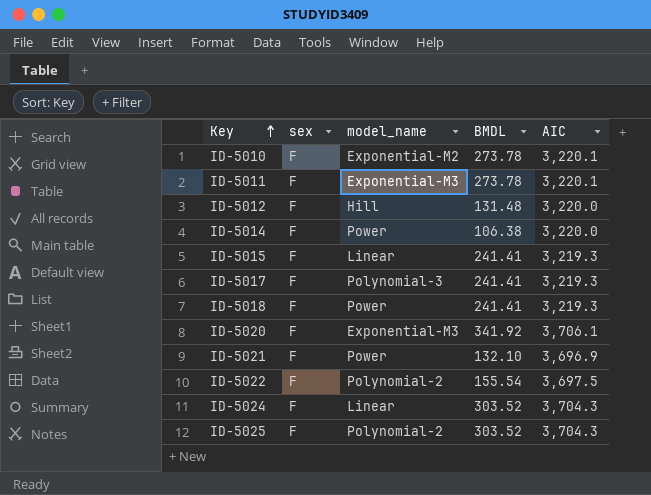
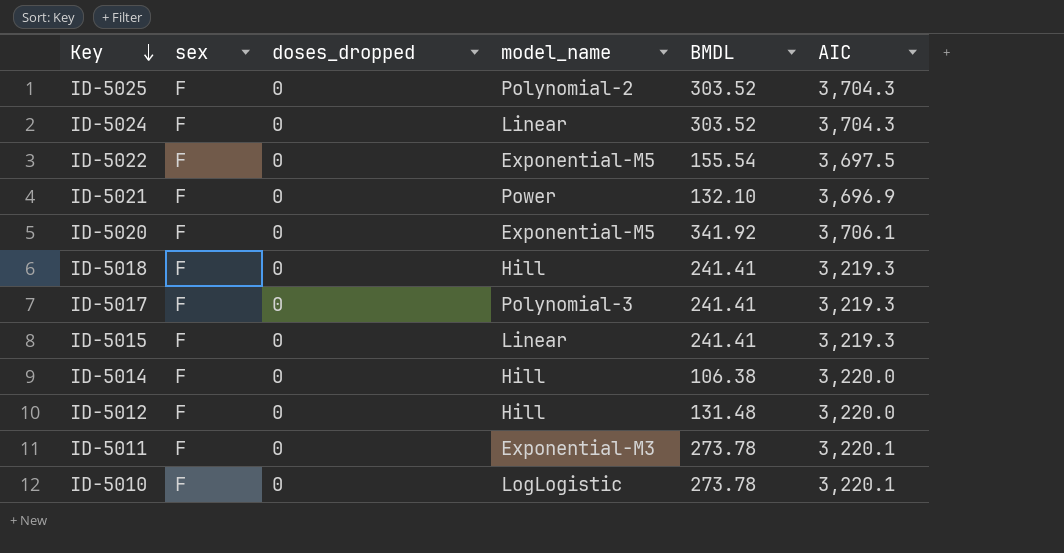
row order: Key ascending -> Key descending
column doses_dropped | position: none -> 3
ID-5022 | model_name: Polynomial-2 -> Exponential-M5
ID-5020 | model_name: Exponential-M3 -> Exponential-M5
ID-5018 | model_name: Power -> Hill
ID-5014 | model_name: Power -> Hill
ID-5010 | model_name: Exponential-M2 -> LogLogistic

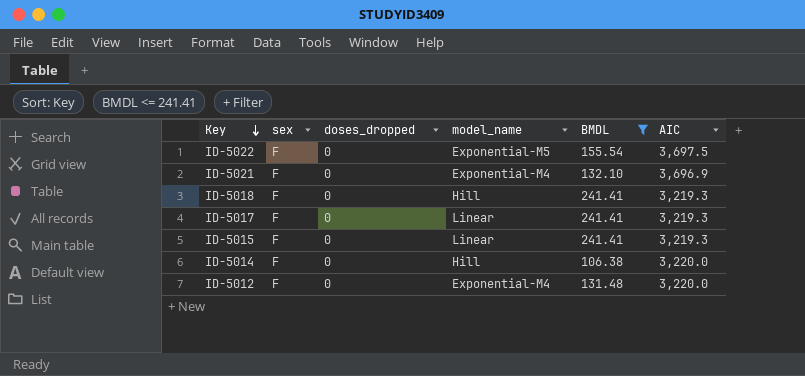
filter: none -> BMDL <= 241.41
ID-5021 | model_name: Power -> Exponential-M4
ID-5017 | model_name: Polynomial-3 -> Linear
ID-5012 | model_name: Hill -> Exponential-M4

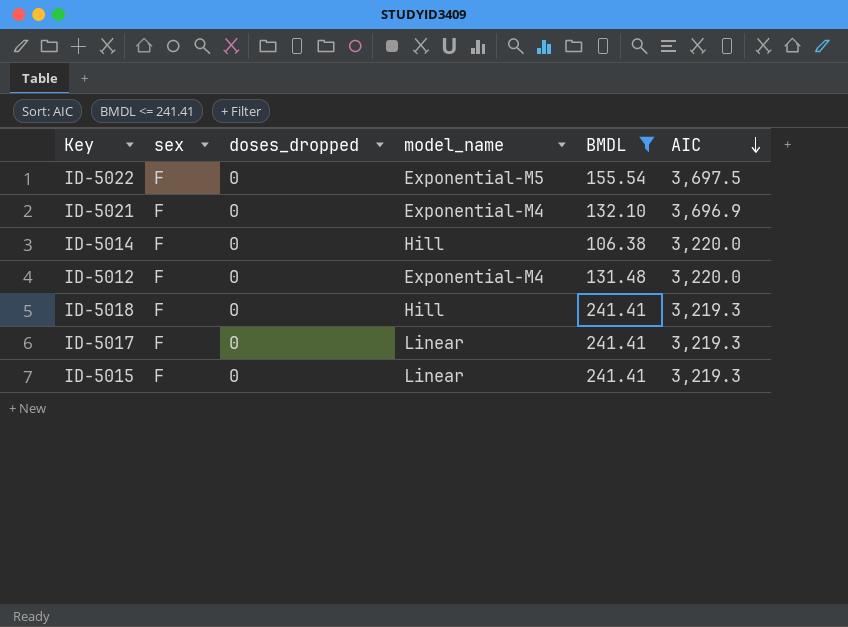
row order: Key descending -> AIC descending

